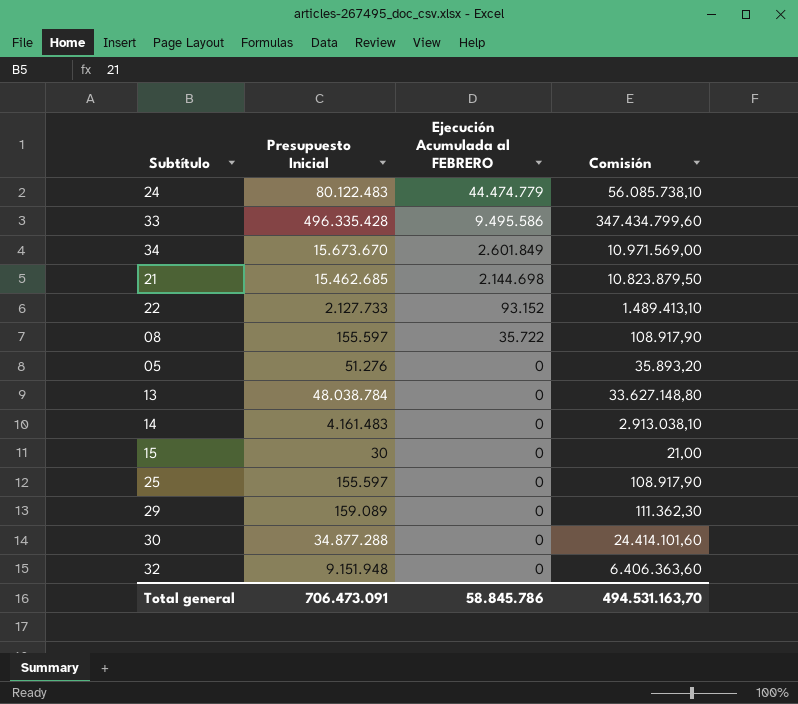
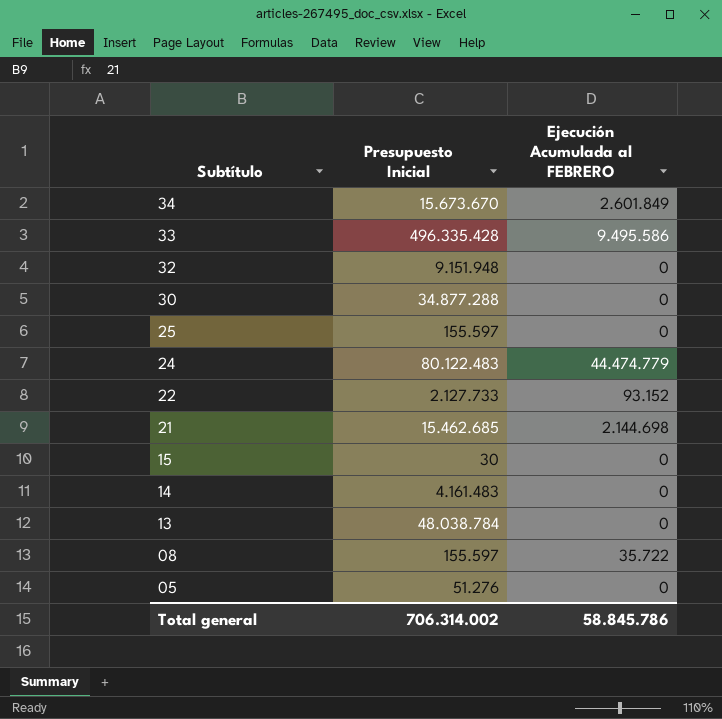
row order: Ejecución Acumulada al FEBRERO descending -> Subtítulo descending
column Comisión | formula: [Presupuesto Inicial] * 0,7 -> none
row 29: 159.089 | 0 | 111.362,30 -> none
Total general | Presupuesto Inicial: 706.473.091 -> 706.314.002

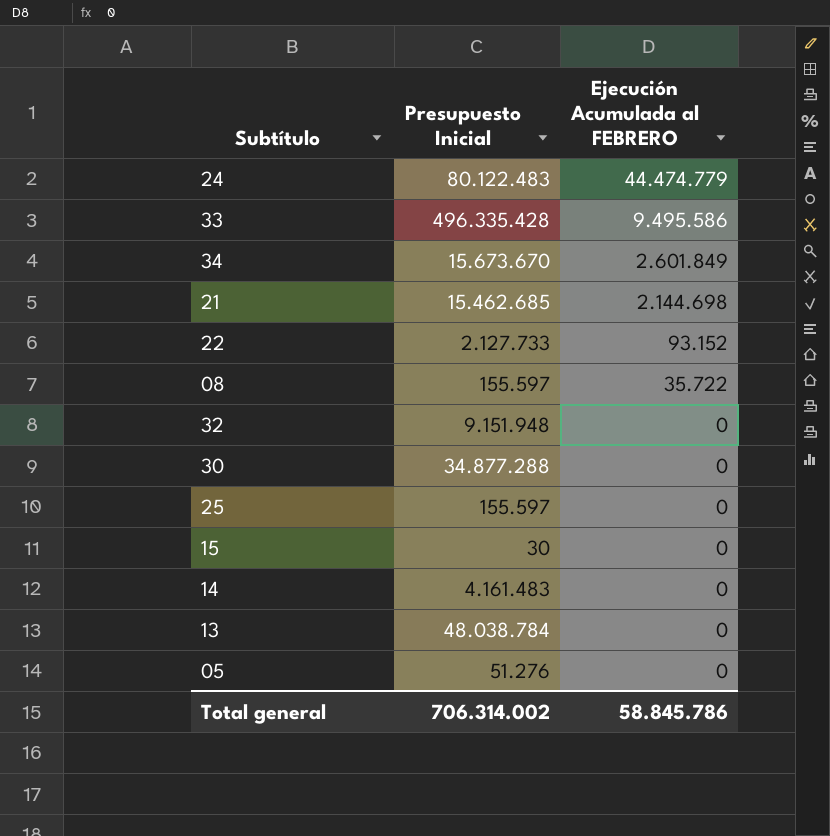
row order: Subtítulo descending -> Ejecución Acumulada al FEBRERO descending

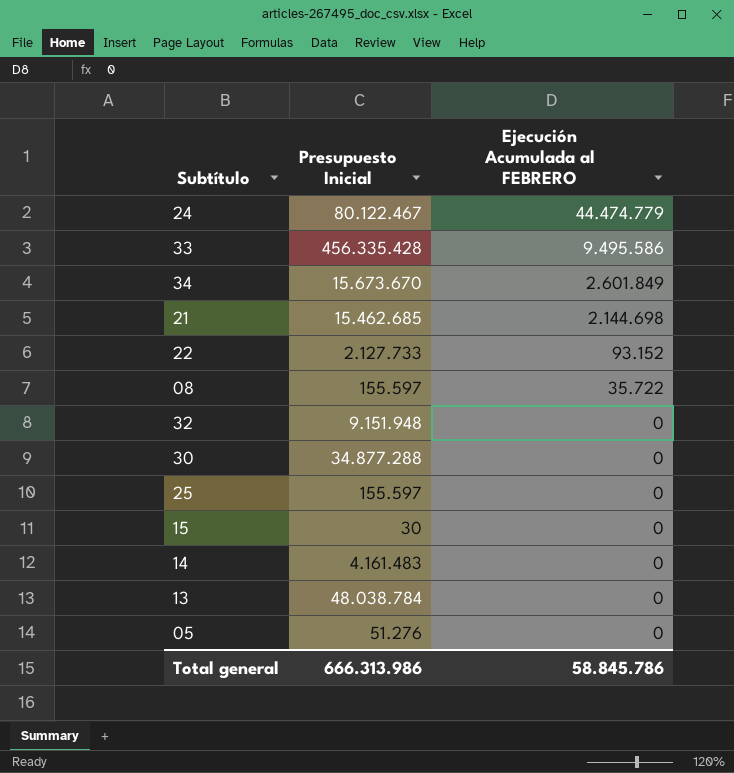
24 | Presupuesto Inicial: 80.122.483 -> 80.122.467
33 | Presupuesto Inicial: 496.335.428 -> 456.335.428
Total general | Presupuesto Inicial: 706.314.002 -> 666.313.986

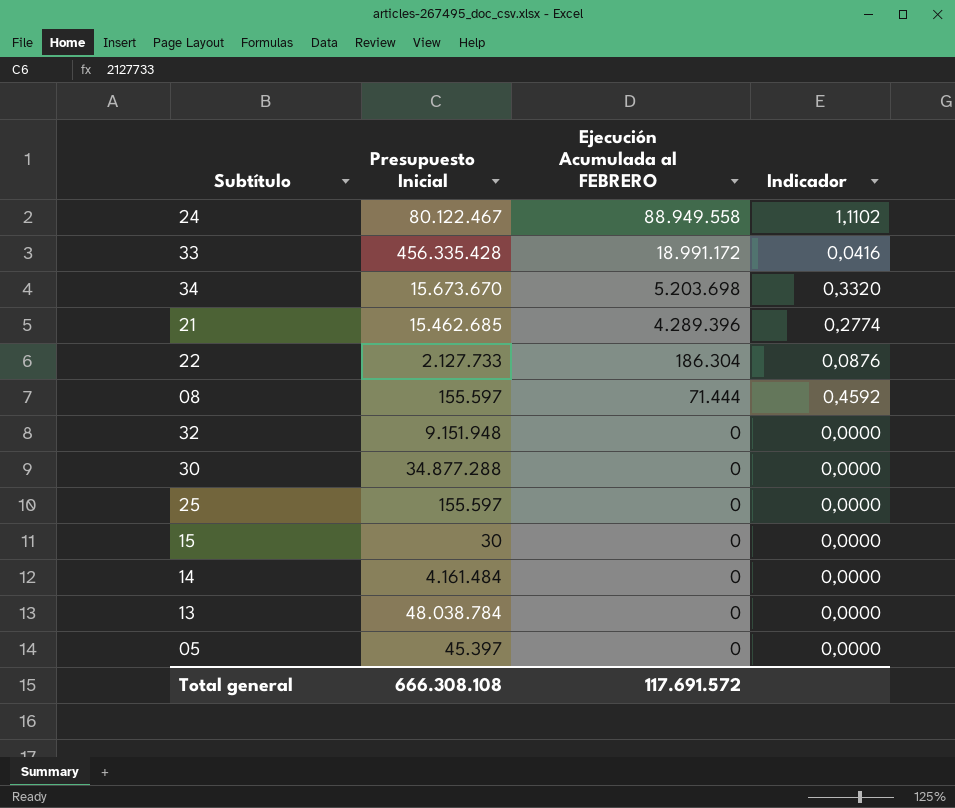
column Indicador | formula: none -> [Ejecución Acumulada al FEBRERO] / [Presupuesto Inicial]
24 | Ejecución Acumulada al FEBRERO: 44.474.779 -> 88.949.558
33 | Ejecución Acumulada al FEBRERO: 9.495.586 -> 18.991.172
34 | Ejecución Acumulada al FEBRERO: 2.601.849 -> 5.203.698
21 | Ejecución Acumulada al FEBRERO: 2.144.698 -> 4.289.396
22 | Ejecución Acumulada al FEBRERO: 93.152 -> 186.304
08 | Ejecución Acumulada al FEBRERO: 35.722 -> 71.444
14 | Presupuesto Inicial: 4.161.483 -> 4.161.484
05 | Presupuesto Inicial: 51.276 -> 45.397
Total general | Presupuesto Inicial: 666.313.986 -> 666.308.108
Total general | Ejecución Acumulada al FEBRERO: 58.845.786 -> 117.691.572

